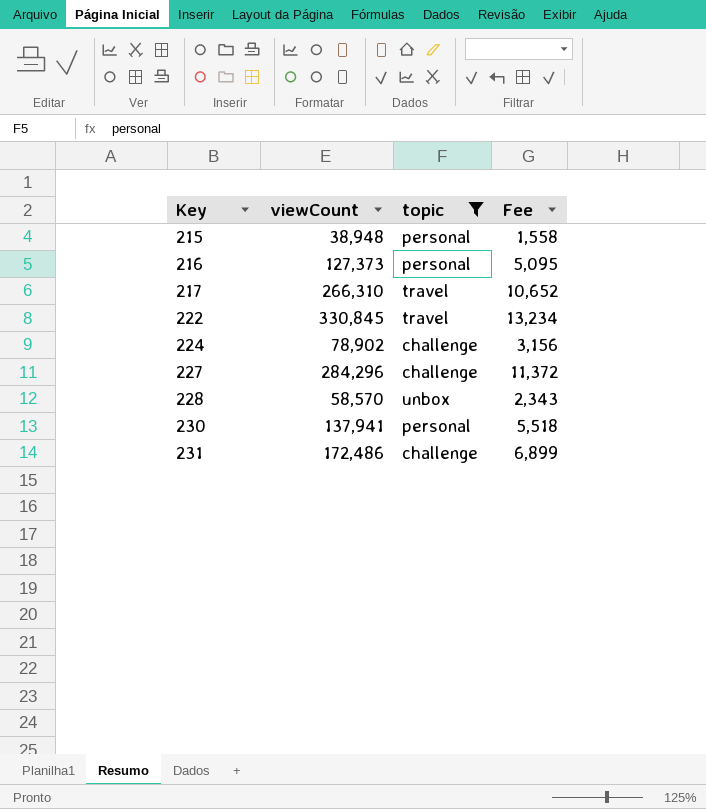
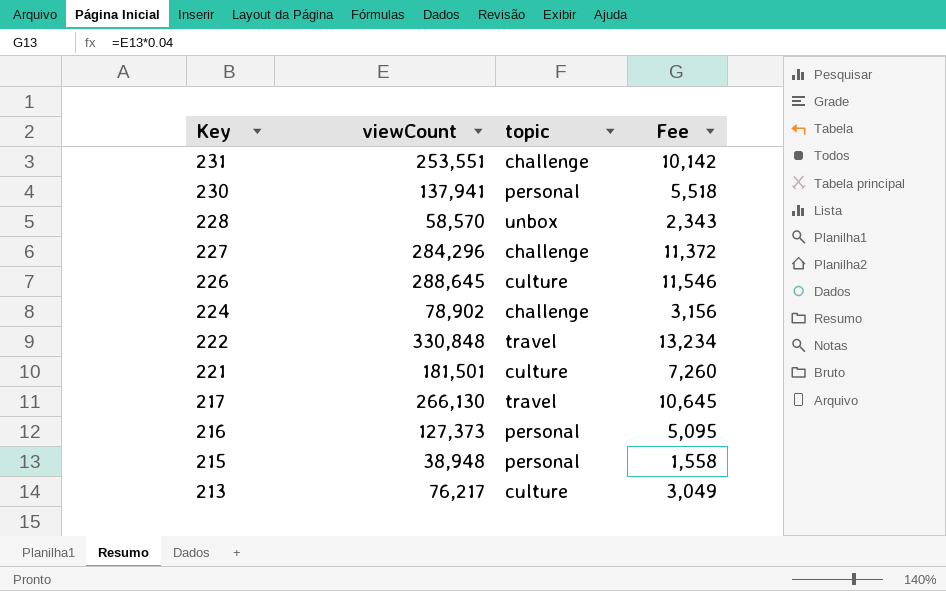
filter: topic != culture -> none
row order: Key ascending -> Key descending
231 | viewCount: 172,486 -> 253,551
231 | Fee: 6,899 -> 10,142
222 | viewCount: 330,845 -> 330,848
217 | viewCount: 266,310 -> 266,130
217 | Fee: 10,652 -> 10,645

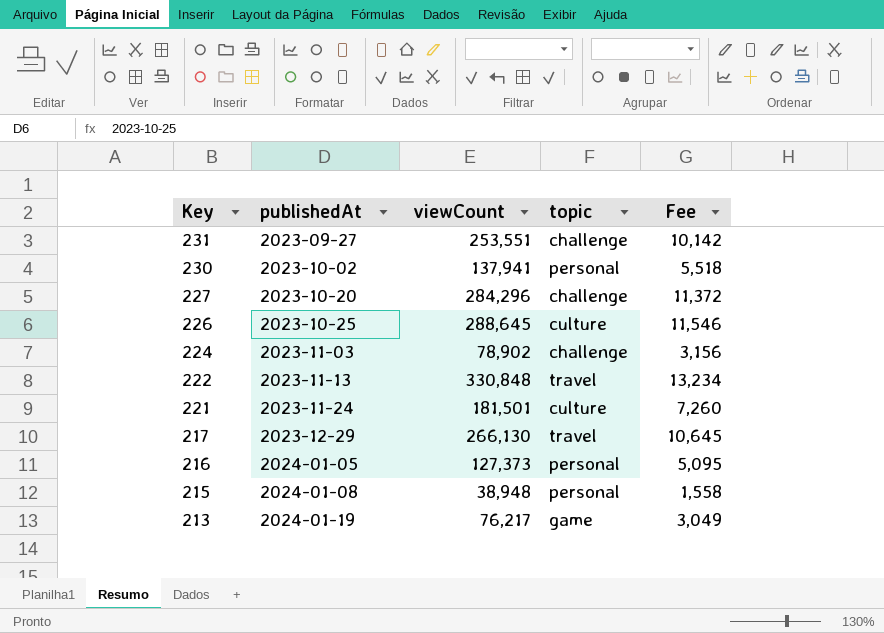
column publishedAt | position: none -> 2
row 228: 58,570 | unbox | 2,343 -> none
213 | topic: culture -> game

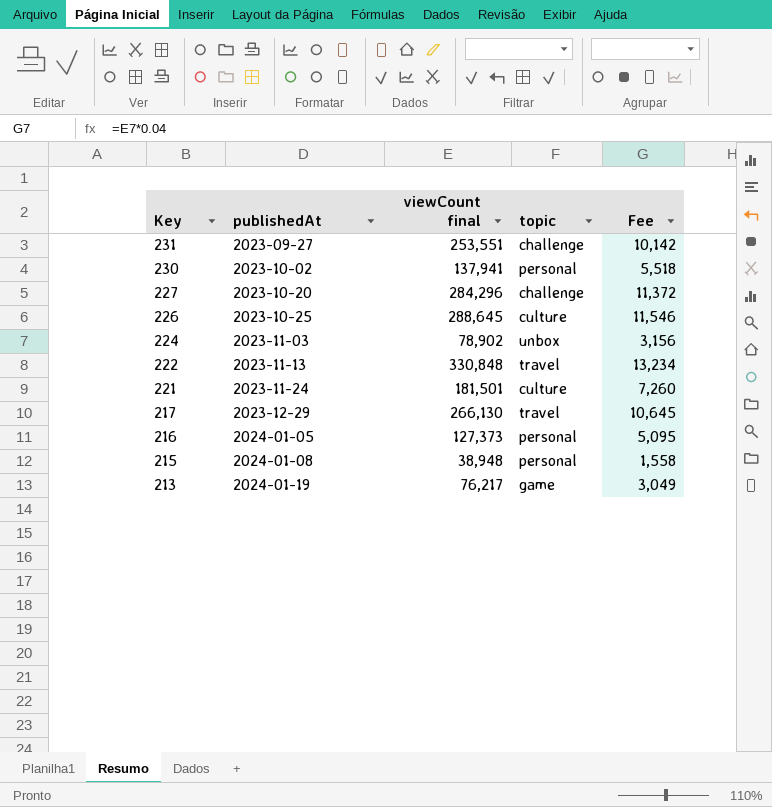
column name: viewCount -> viewCount final
224 | topic: challenge -> unbox

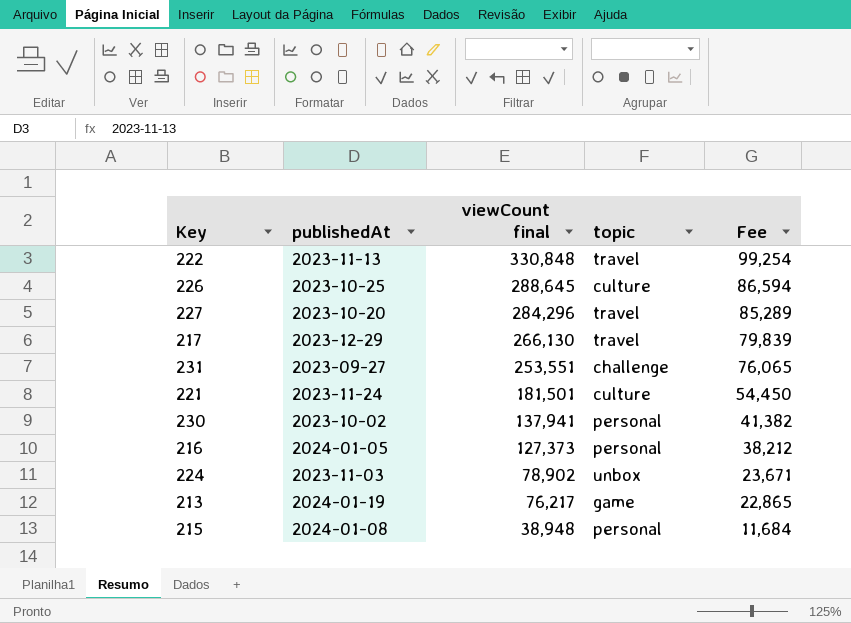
row order: Key descending -> viewCount final descending
column Fee | formula: [viewCount final] * 0.04 -> [viewCount final] * 0.3
227 | topic: challenge -> travel

